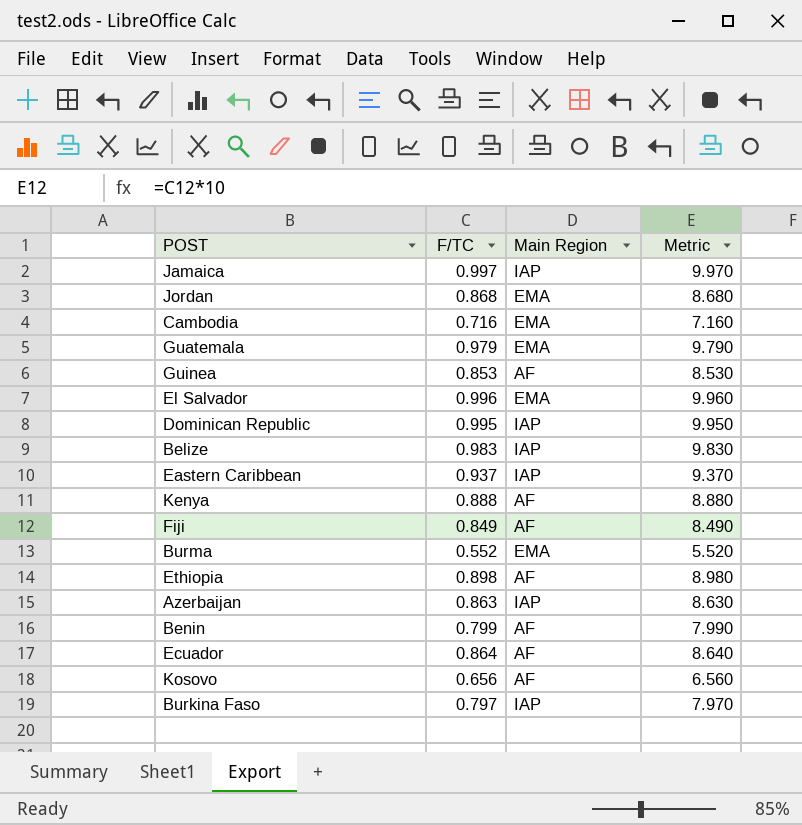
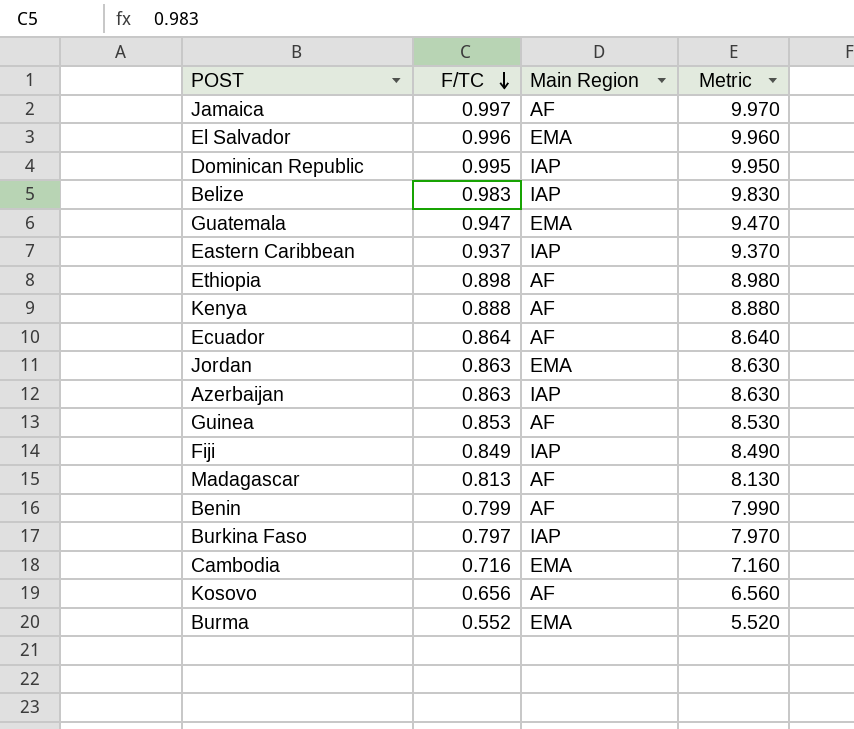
row order: none -> F/TC descending
Jamaica | Main Region: IAP -> AF
Guatemala | F/TC: 0.979 -> 0.947
Guatemala | Metric: 9.790 -> 9.470
Jordan | F/TC: 0.868 -> 0.863
Jordan | Metric: 8.680 -> 8.630
Fiji | Main Region: AF -> IAP
row Madagascar: none -> 0.813 | AF | 8.130

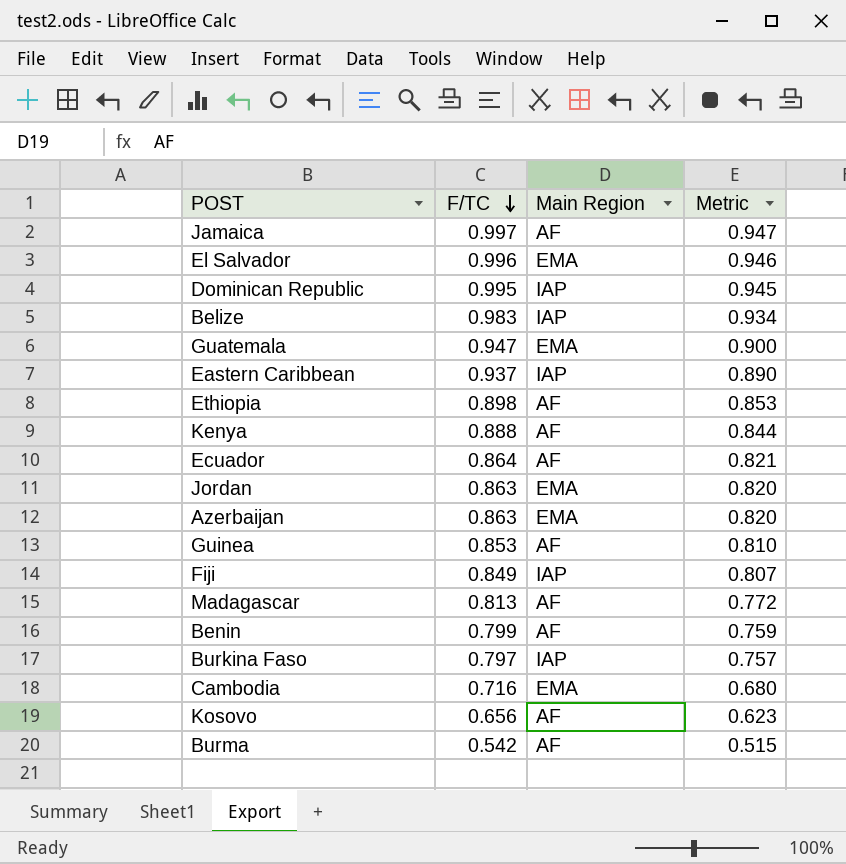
column Metric | formula: [F/TC] * 10 -> [F/TC] * 0.95
Azerbaijan | Main Region: IAP -> EMA
Burma | F/TC: 0.552 -> 0.542
Burma | Main Region: EMA -> AF

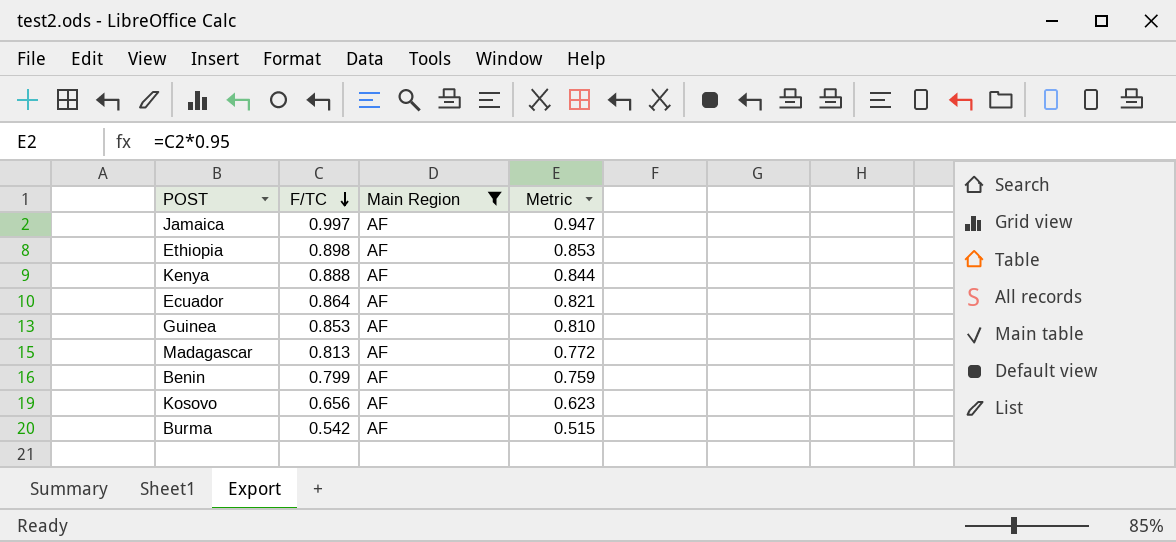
filter: none -> Main Region = AF

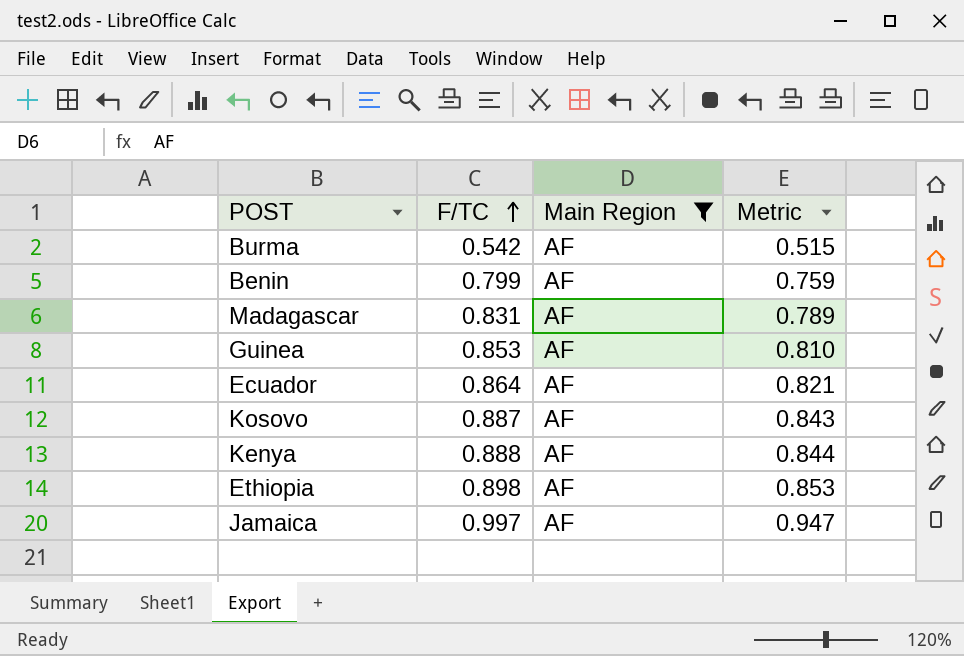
row order: F/TC descending -> F/TC ascending
Madagascar | F/TC: 0.813 -> 0.831
Madagascar | Metric: 0.772 -> 0.789
Kosovo | F/TC: 0.656 -> 0.887
Kosovo | Metric: 0.623 -> 0.843

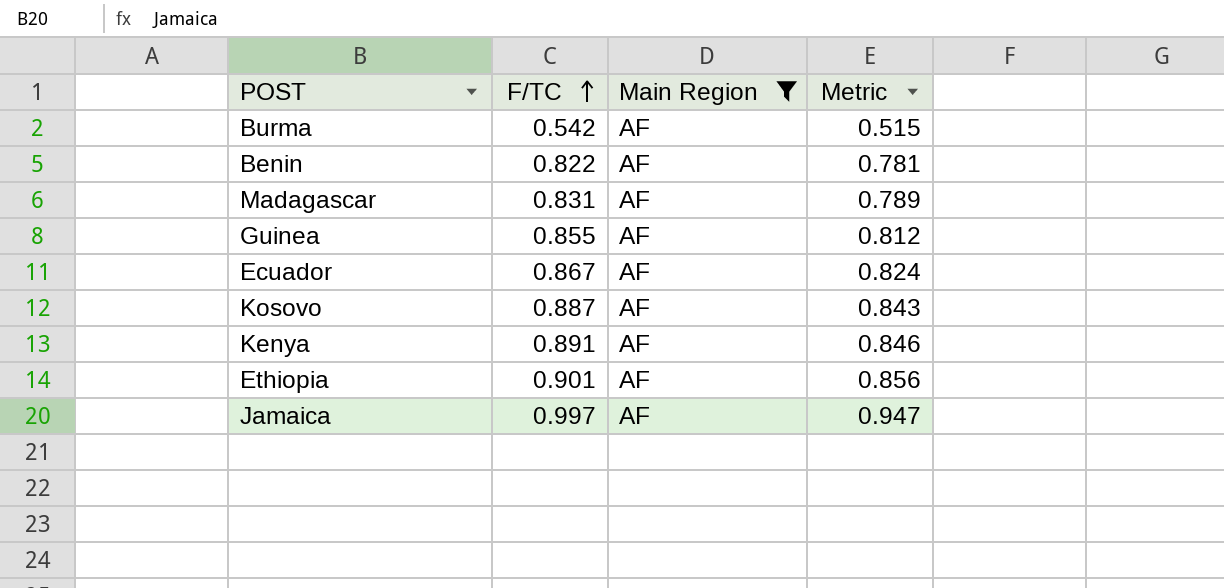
Benin | F/TC: 0.799 -> 0.822
Benin | Metric: 0.759 -> 0.781
Guinea | F/TC: 0.853 -> 0.855
Guinea | Metric: 0.810 -> 0.812
Ecuador | F/TC: 0.864 -> 0.867
Ecuador | Metric: 0.821 -> 0.824
Kenya | F/TC: 0.888 -> 0.891
Kenya | Metric: 0.844 -> 0.846
Ethiopia | F/TC: 0.898 -> 0.901
Ethiopia | Metric: 0.853 -> 0.856

